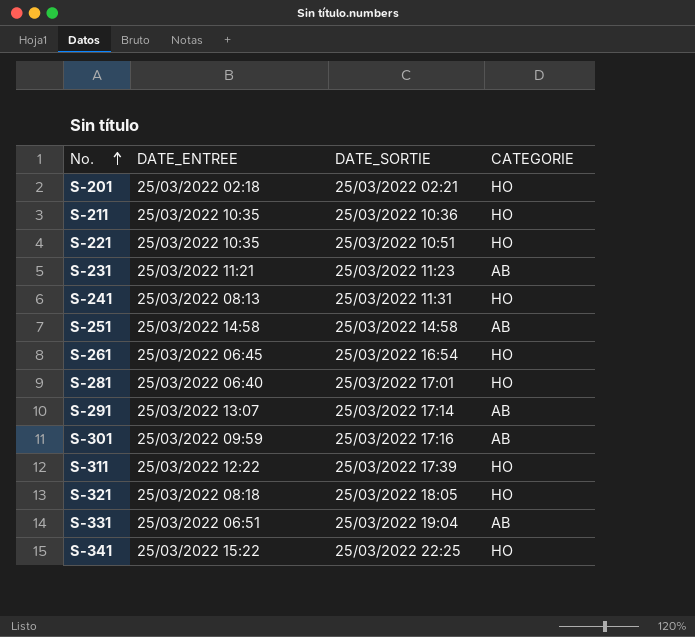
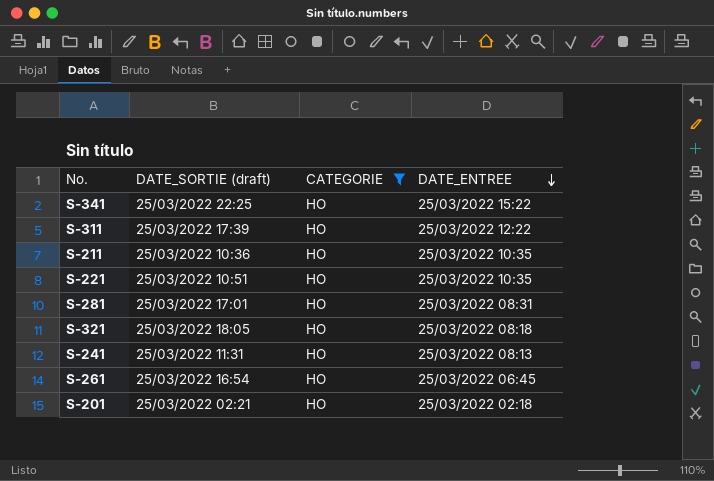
filter: none -> CATEGORIE = HO
row order: No. ascending -> DATE_ENTREE descending
column name: DATE_SORTIE -> DATE_SORTIE (draft)
column DATE_ENTREE | position: 2 -> 4
S-281 | DATE_ENTREE: 25/03/2022 06:40 -> 25/03/2022 08:31

